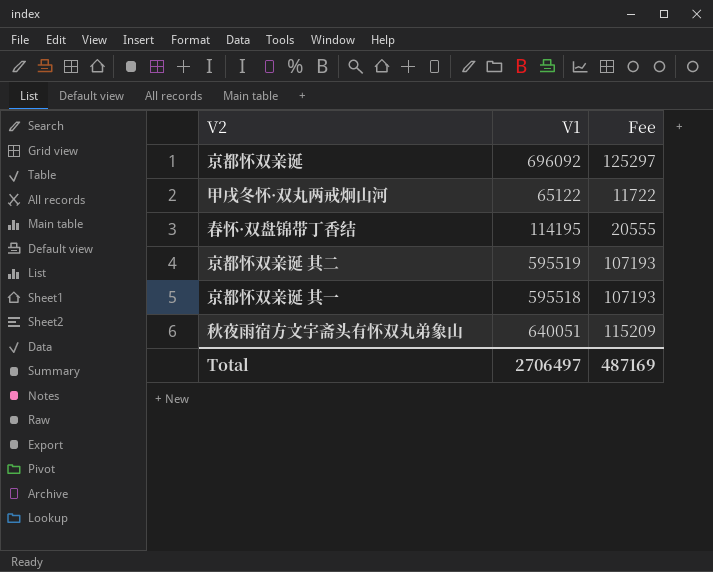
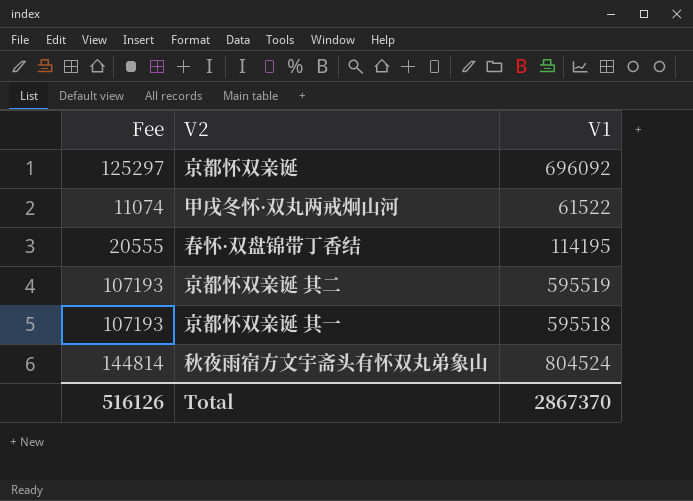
column Fee | position: 3 -> 1
甲戌冬怀·双丸两戒炯山河 | Fee: 11722 -> 11074
甲戌冬怀·双丸两戒炯山河 | V1: 65122 -> 61522
秋夜雨宿方文宇斋头有怀双丸弟象山 | Fee: 115209 -> 144814
秋夜雨宿方文宇斋头有怀双丸弟象山 | V1: 640051 -> 804524
Total | Fee: 487169 -> 516126
Total | V1: 2706497 -> 2867370

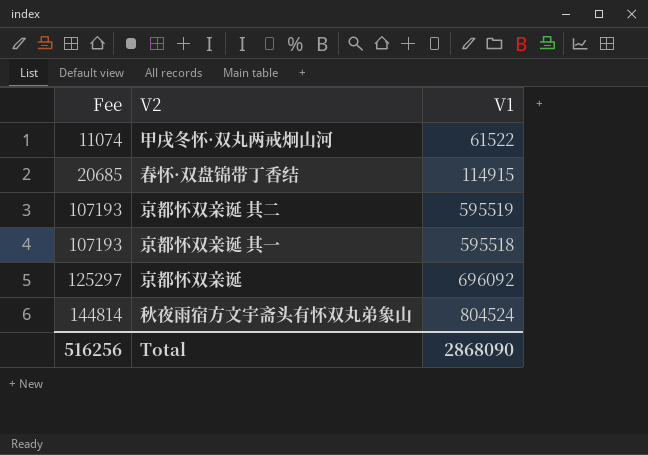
row order: none -> Fee ascending
春怀·双盘锦带丁香结 | Fee: 20555 -> 20685
春怀·双盘锦带丁香结 | V1: 114195 -> 114915
Total | Fee: 516126 -> 516256
Total | V1: 2867370 -> 2868090

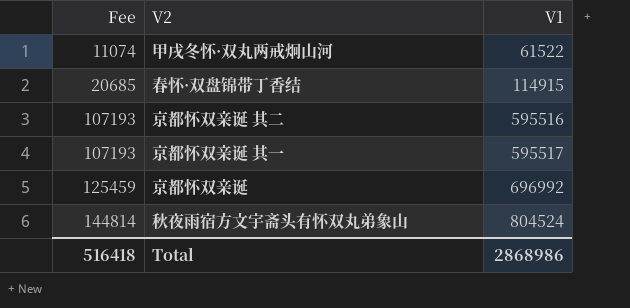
京都怀双亲诞 其二 | V1: 595519 -> 595516
京都怀双亲诞 其一 | V1: 595518 -> 595517
京都怀双亲诞 | Fee: 125297 -> 125459
京都怀双亲诞 | V1: 696092 -> 696992
Total | Fee: 516256 -> 516418
Total | V1: 2868090 -> 2868986

